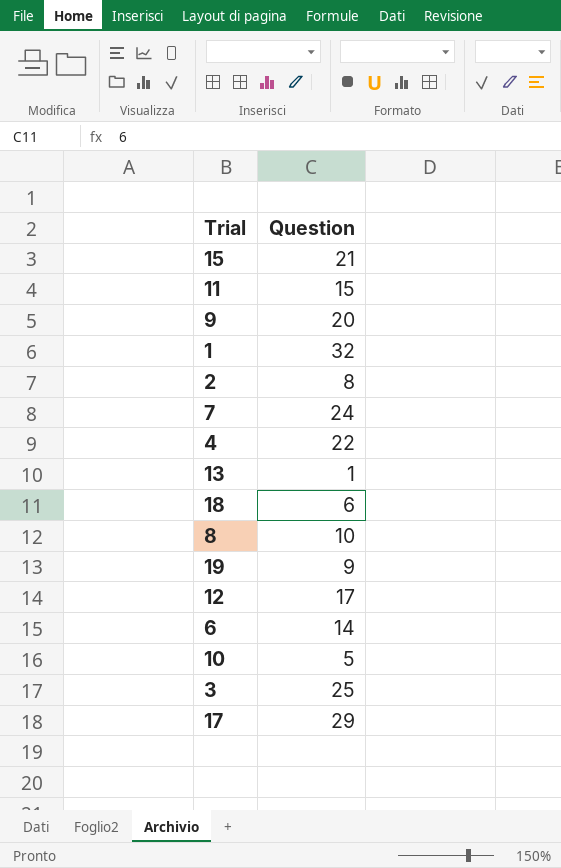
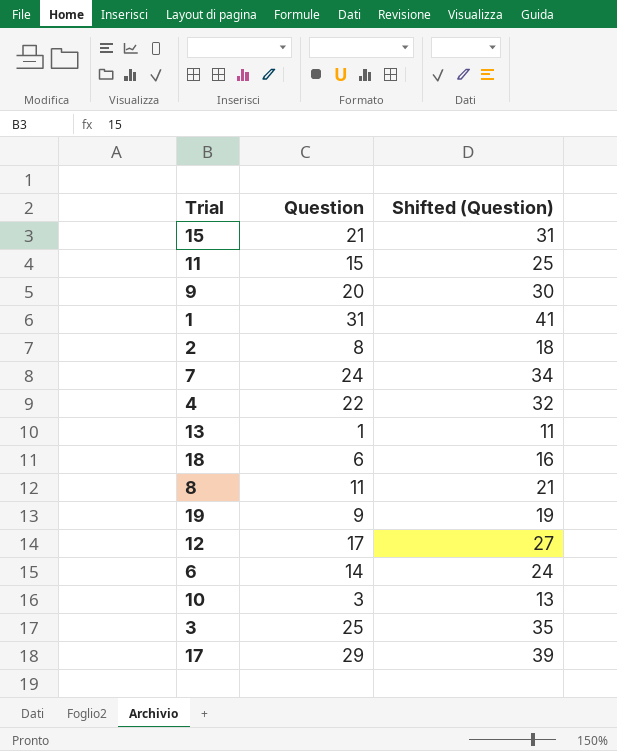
column Shifted (Question) | formula: none -> [Question] + 10
1 | Question: 32 -> 31
8 | Question: 10 -> 11
10 | Question: 5 -> 3

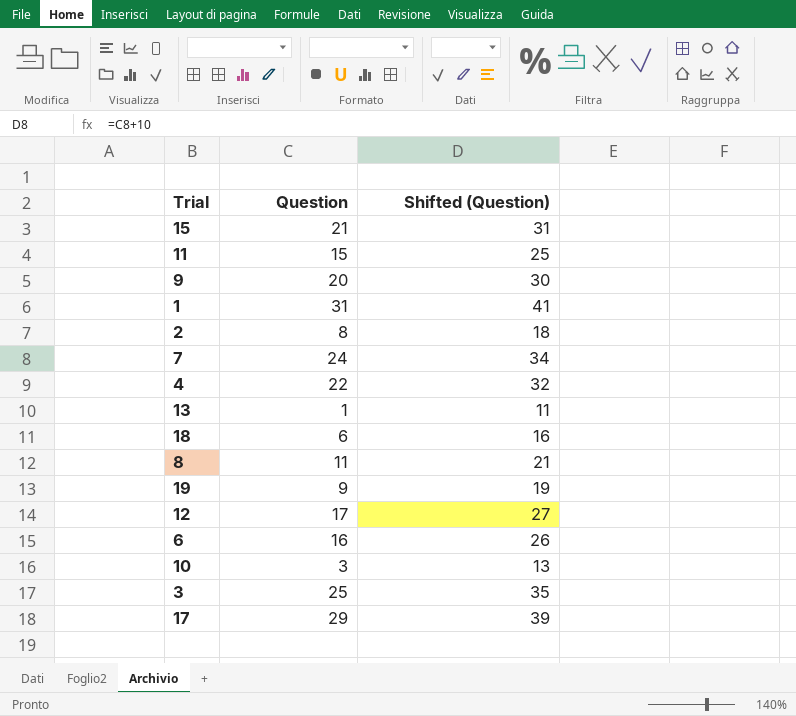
6 | Question: 14 -> 16
6 | Shifted (Question): 24 -> 26

